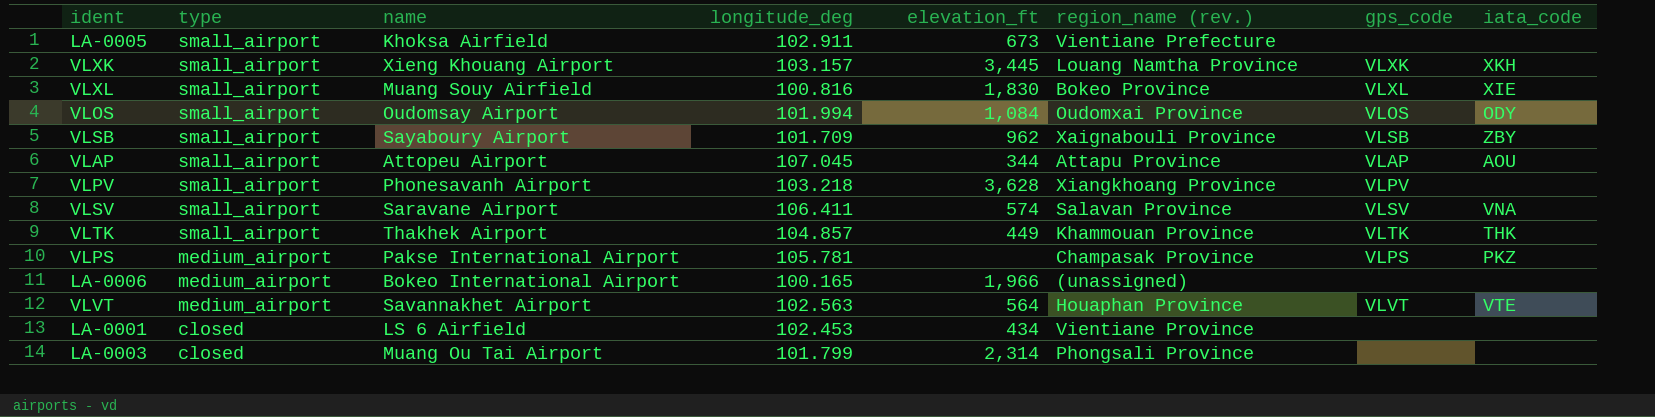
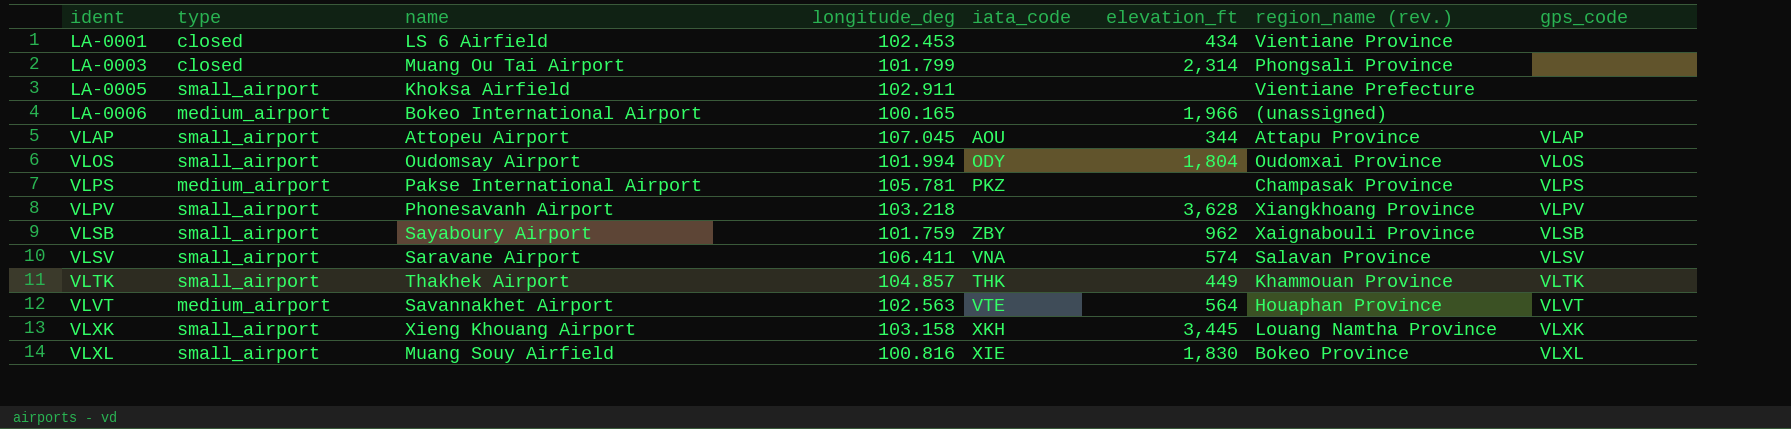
row order: type descending -> ident ascending
column iata_code | position: 8 -> 5
LA-0005 | elevation_ft: 673 -> none
VLOS | elevation_ft: 1,084 -> 1,804
VLSB | longitude_deg: 101.709 -> 101.759
VLXK | longitude_deg: 103.157 -> 103.158

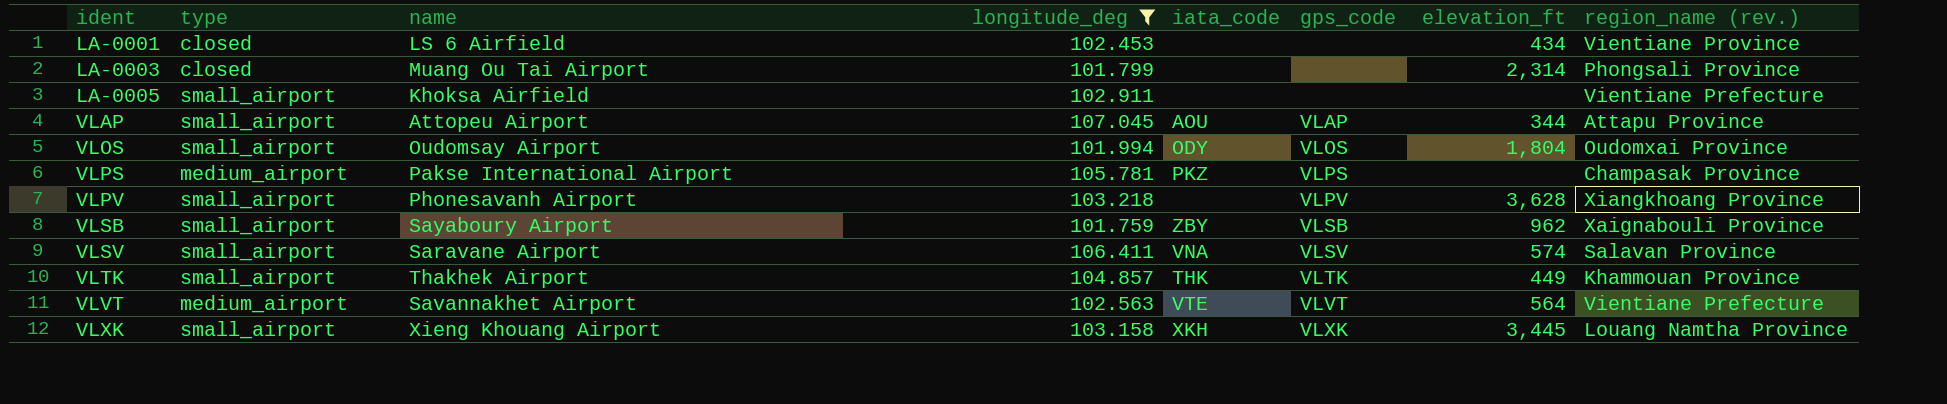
filter: none -> longitude_deg >= 101.759
column gps_code | position: 8 -> 6
VLVT | region_name (rev.): Houaphan Province -> Vientiane Prefecture

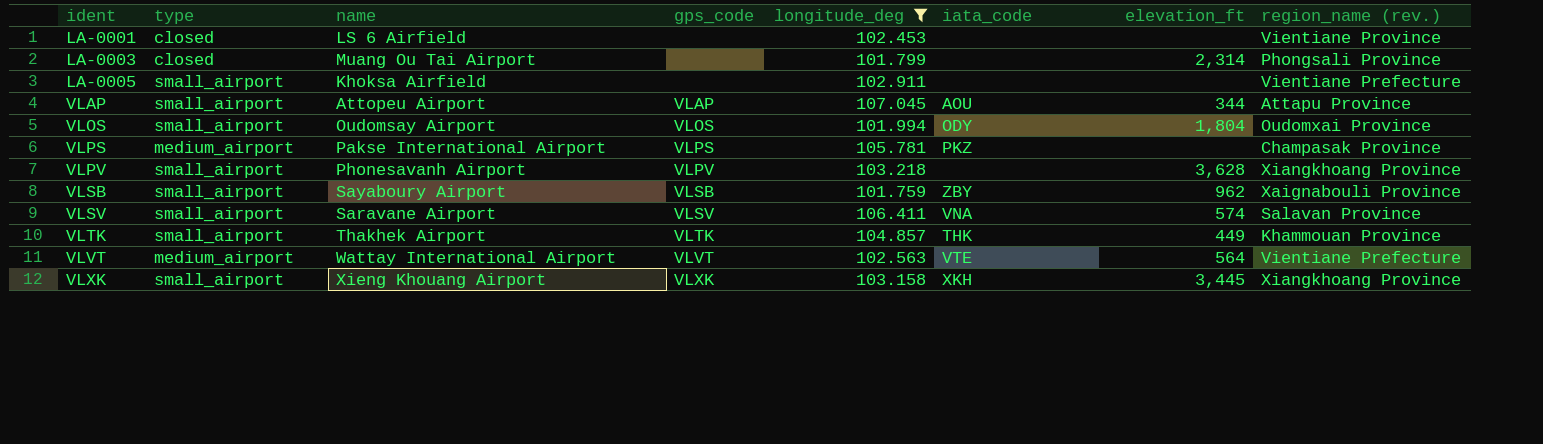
column gps_code | position: 6 -> 4
LA-0001 | elevation_ft: 434 -> none
VLVT | name: Savannakhet Airport -> Wattay International Airport
VLXK | region_name (rev.): Louang Namtha Province -> Xiangkhoang Province

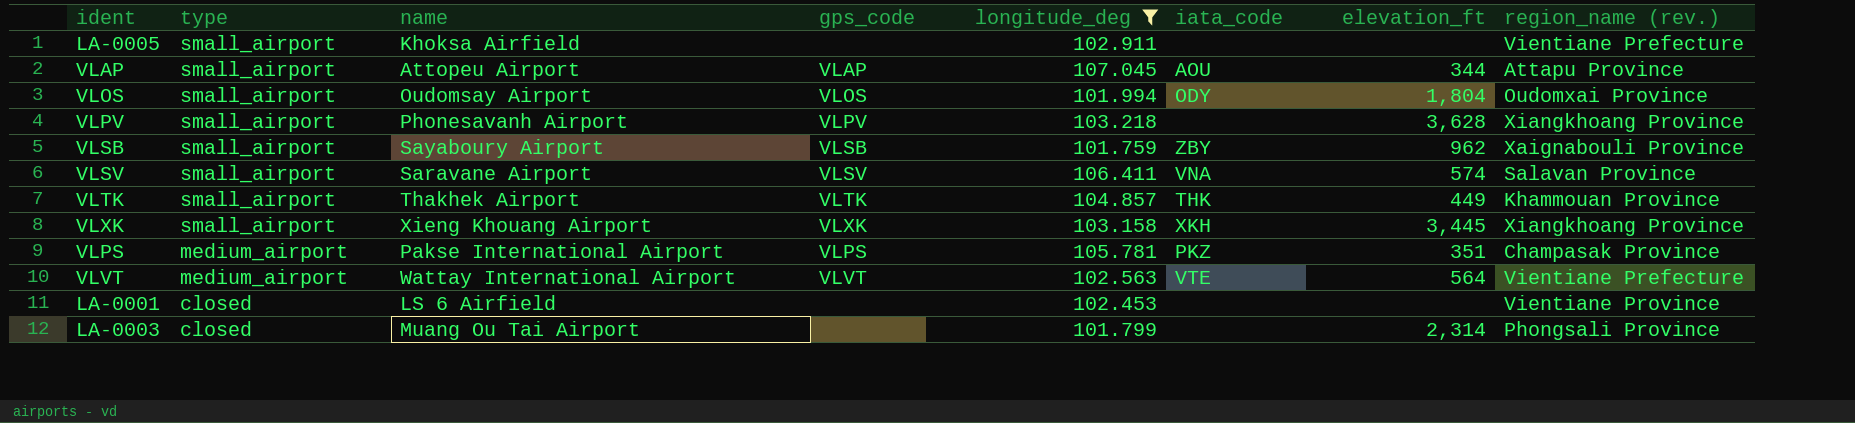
row order: ident ascending -> type descending
VLPS | elevation_ft: none -> 351

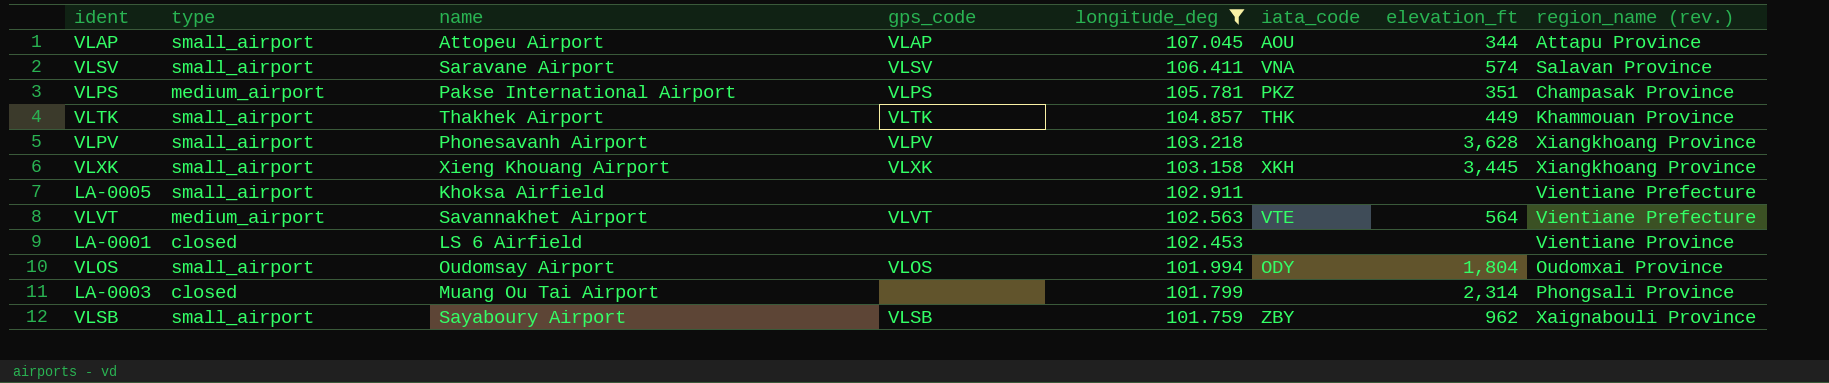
row order: type descending -> longitude_deg descending
VLVT | name: Wattay International Airport -> Savannakhet Airport

